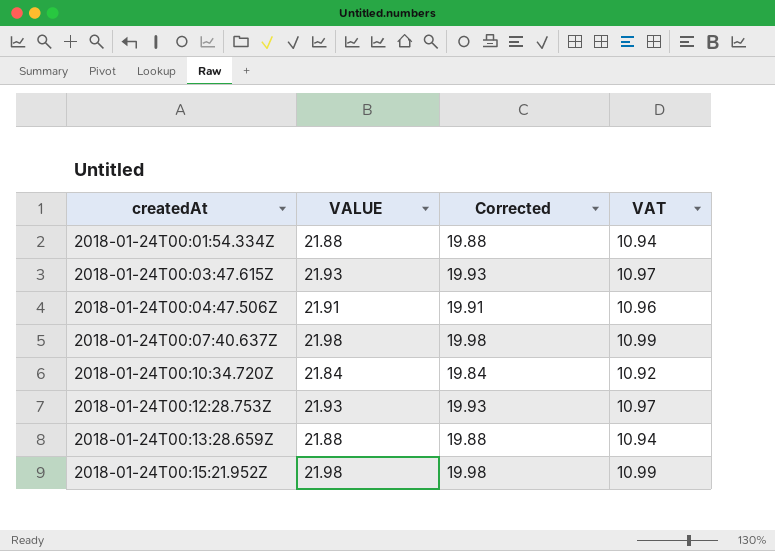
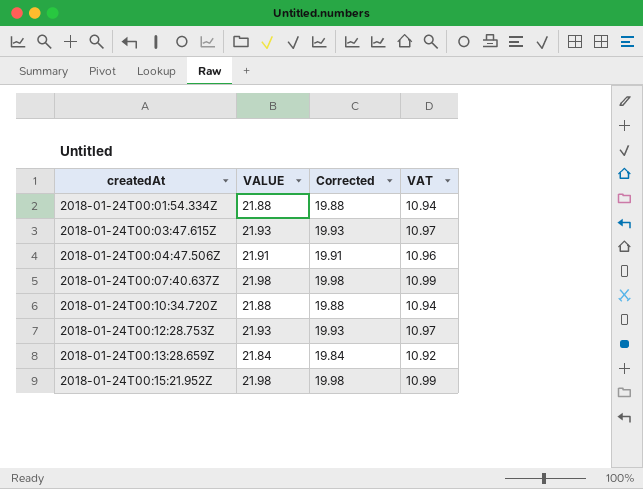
2018-01-24T00:10:34.720Z | VALUE: 21.84 -> 21.88
2018-01-24T00:10:34.720Z | Corrected: 19.84 -> 19.88
2018-01-24T00:10:34.720Z | VAT: 10.92 -> 10.94
2018-01-24T00:13:28.659Z | VALUE: 21.88 -> 21.84
2018-01-24T00:13:28.659Z | Corrected: 19.88 -> 19.84
2018-01-24T00:13:28.659Z | VAT: 10.94 -> 10.92

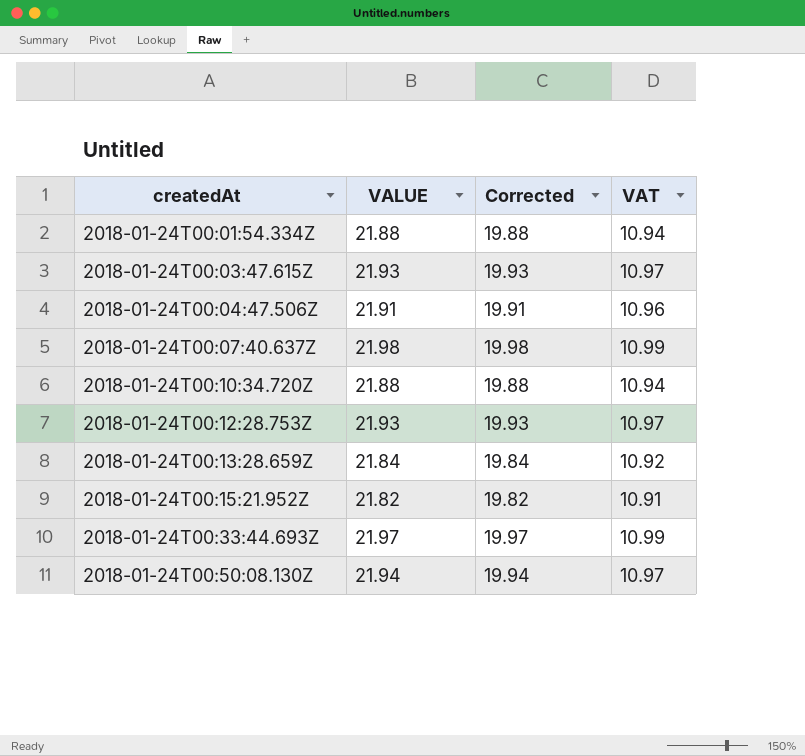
2018-01-24T00:15:21.952Z | VALUE: 21.98 -> 21.82
2018-01-24T00:15:21.952Z | Corrected: 19.98 -> 19.82
2018-01-24T00:15:21.952Z | VAT: 10.99 -> 10.91
row 2018-01-24T00:33:44.693Z: none -> 21.97 | 19.97 | 10.99
row 2018-01-24T00:50:08.130Z: none -> 21.94 | 19.94 | 10.97

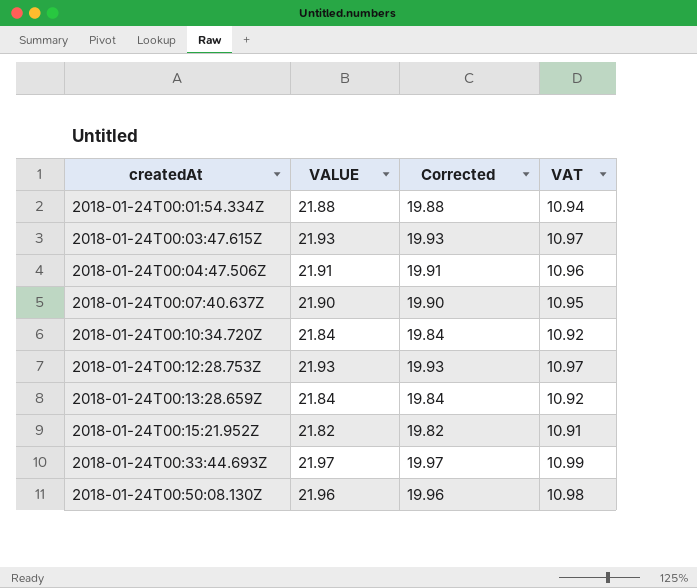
2018-01-24T00:07:40.637Z | VALUE: 21.98 -> 21.90
2018-01-24T00:07:40.637Z | Corrected: 19.98 -> 19.90
2018-01-24T00:07:40.637Z | VAT: 10.99 -> 10.95
2018-01-24T00:10:34.720Z | VALUE: 21.88 -> 21.84
2018-01-24T00:10:34.720Z | Corrected: 19.88 -> 19.84
2018-01-24T00:10:34.720Z | VAT: 10.94 -> 10.92
2018-01-24T00:50:08.130Z | VALUE: 21.94 -> 21.96
2018-01-24T00:50:08.130Z | Corrected: 19.94 -> 19.96
2018-01-24T00:50:08.130Z | VAT: 10.97 -> 10.98

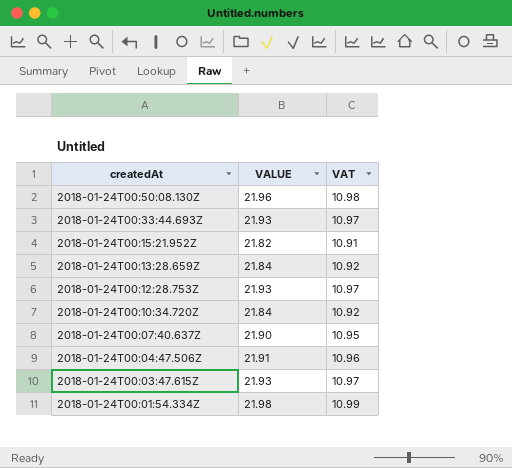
row order: createdAt ascending -> createdAt descending
column Corrected | formula: [VALUE] - 2 -> none
2018-01-24T00:33:44.693Z | VALUE: 21.97 -> 21.93
2018-01-24T00:33:44.693Z | VAT: 10.99 -> 10.97
2018-01-24T00:01:54.334Z | VALUE: 21.88 -> 21.98
2018-01-24T00:01:54.334Z | VAT: 10.94 -> 10.99

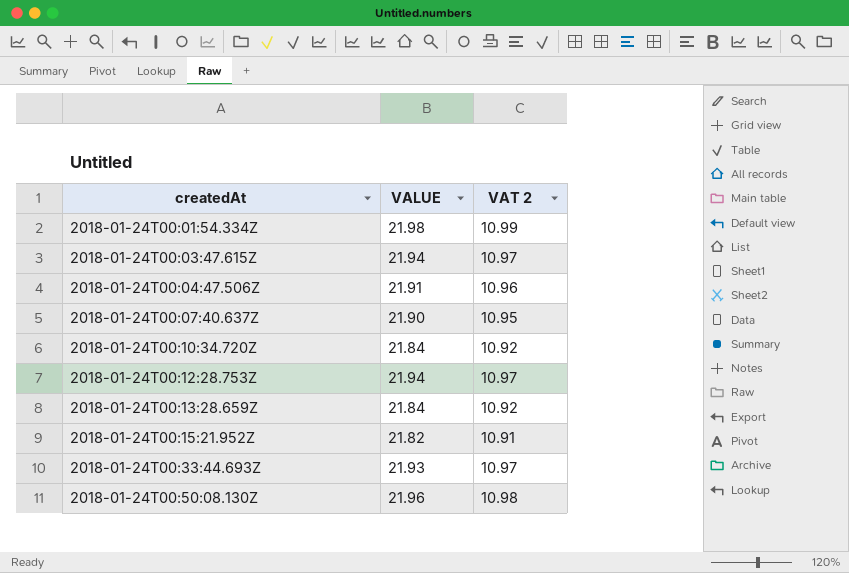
row order: createdAt descending -> createdAt ascending
column name: VAT -> VAT 2
2018-01-24T00:03:47.615Z | VALUE: 21.93 -> 21.94
2018-01-24T00:12:28.753Z | VALUE: 21.93 -> 21.94

